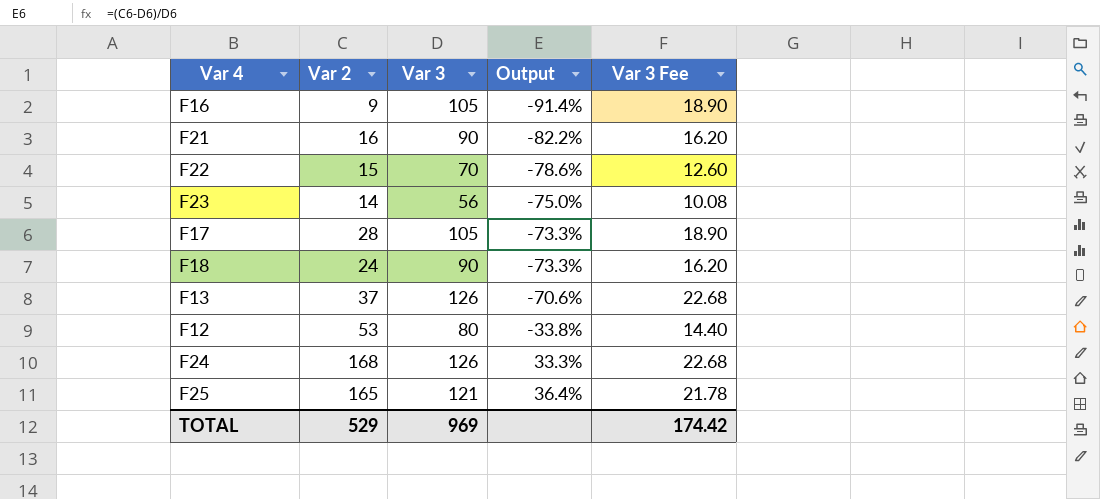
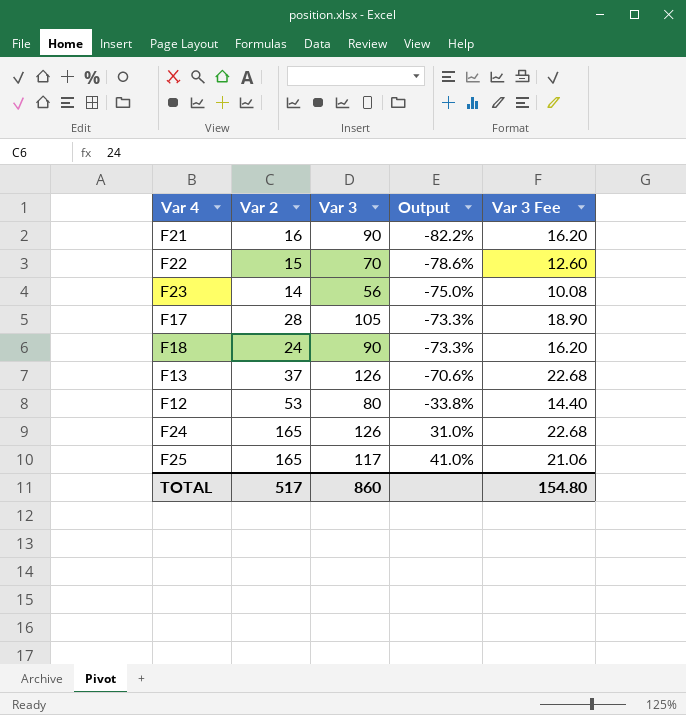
row F16: 9 | 105 | -91.4% | 18.90 -> none
F24 | Var 2: 168 -> 165
F24 | Output: 33.3% -> 31.0%
F25 | Var 3: 121 -> 117
F25 | Output: 36.4% -> 41.0%
F25 | Var 3 Fee: 21.78 -> 21.06
TOTAL | Var 2: 529 -> 517
TOTAL | Var 3: 969 -> 860
TOTAL | Var 3 Fee: 174.42 -> 154.80

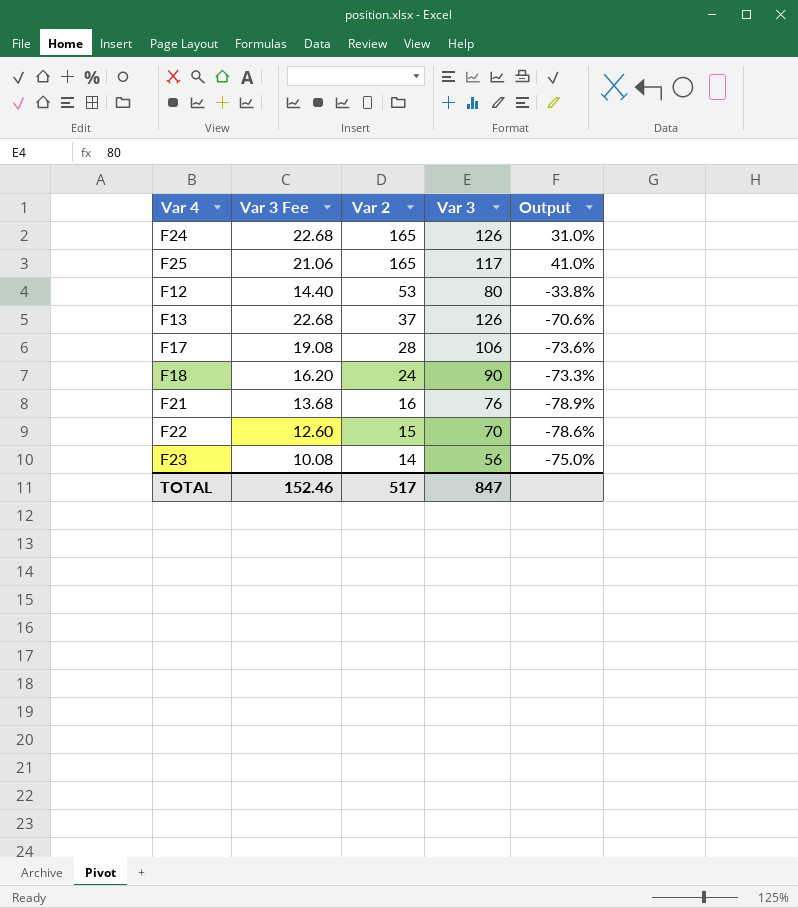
row order: Output ascending -> Var 2 descending
column Var 3 Fee | position: 5 -> 2
F17 | Var 3 Fee: 18.90 -> 19.08
F17 | Var 3: 105 -> 106
F17 | Output: -73.3% -> -73.6%
F21 | Var 3 Fee: 16.20 -> 13.68
F21 | Var 3: 90 -> 76
F21 | Output: -82.2% -> -78.9%
TOTAL | Var 3 Fee: 154.80 -> 152.46
TOTAL | Var 3: 860 -> 847

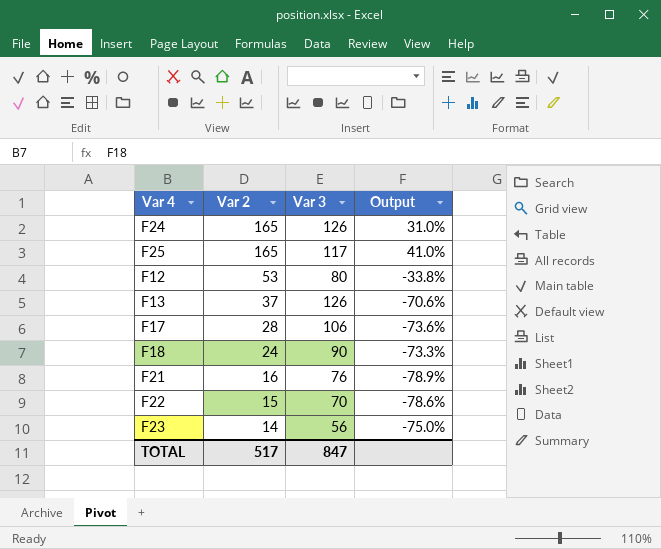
column Var 3 Fee | formula: [Var 3] * 0.18 -> none

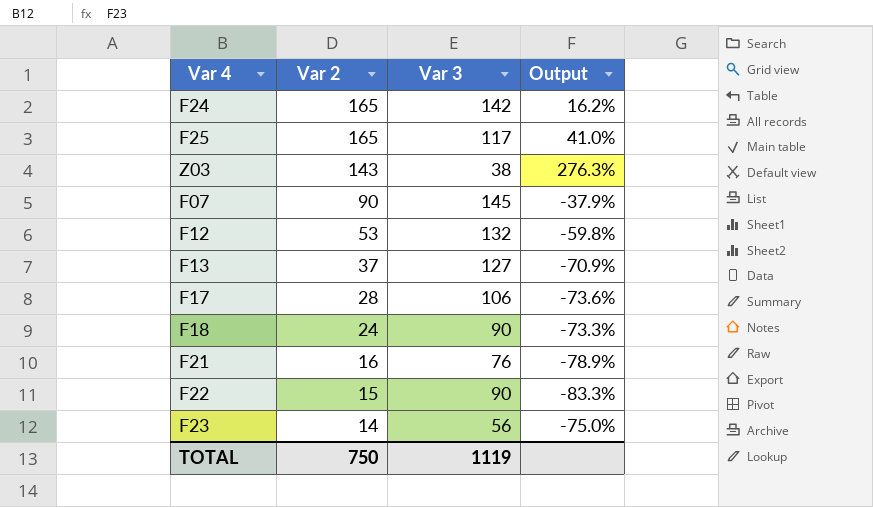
F24 | Var 3: 126 -> 142
F24 | Output: 31.0% -> 16.2%
row Z03: none -> 143 | 38 | 276.3%
row F07: none -> 90 | 145 | -37.9%
F12 | Var 3: 80 -> 132
F12 | Output: -33.8% -> -59.8%
F13 | Var 3: 126 -> 127
F13 | Output: -70.6% -> -70.9%
F22 | Var 3: 70 -> 90
F22 | Output: -78.6% -> -83.3%
TOTAL | Var 2: 517 -> 750
TOTAL | Var 3: 847 -> 1119

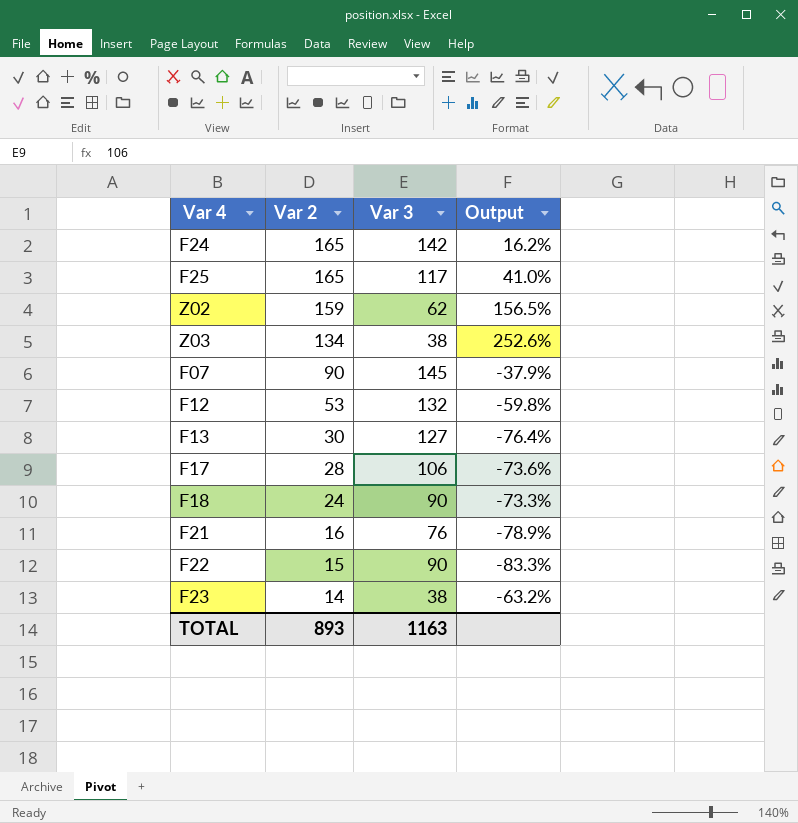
row Z02: none -> 159 | 62 | 156.5%
Z03 | Var 2: 143 -> 134
Z03 | Output: 276.3% -> 252.6%
F13 | Var 2: 37 -> 30
F13 | Output: -70.9% -> -76.4%
F23 | Var 3: 56 -> 38
F23 | Output: -75.0% -> -63.2%
TOTAL | Var 2: 750 -> 893
TOTAL | Var 3: 1119 -> 1163

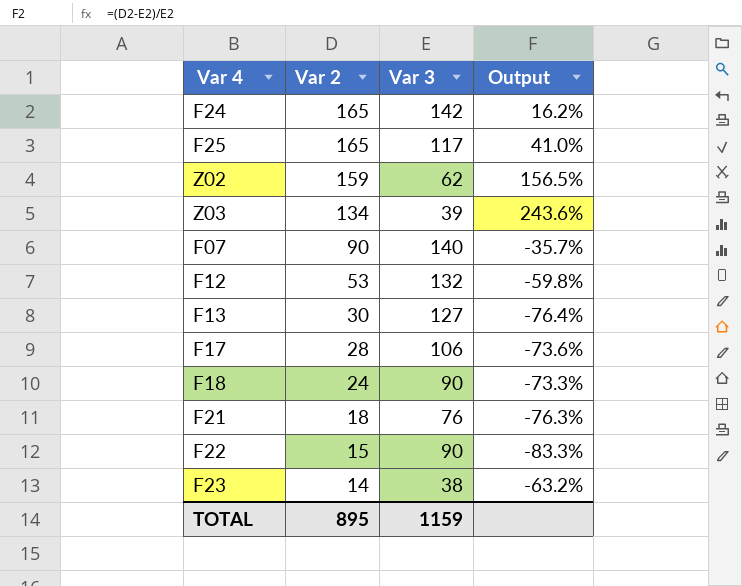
Z03 | Var 3: 38 -> 39
Z03 | Output: 252.6% -> 243.6%
F07 | Var 3: 145 -> 140
F07 | Output: -37.9% -> -35.7%
F21 | Var 2: 16 -> 18
F21 | Output: -78.9% -> -76.3%
TOTAL | Var 2: 893 -> 895
TOTAL | Var 3: 1163 -> 1159

